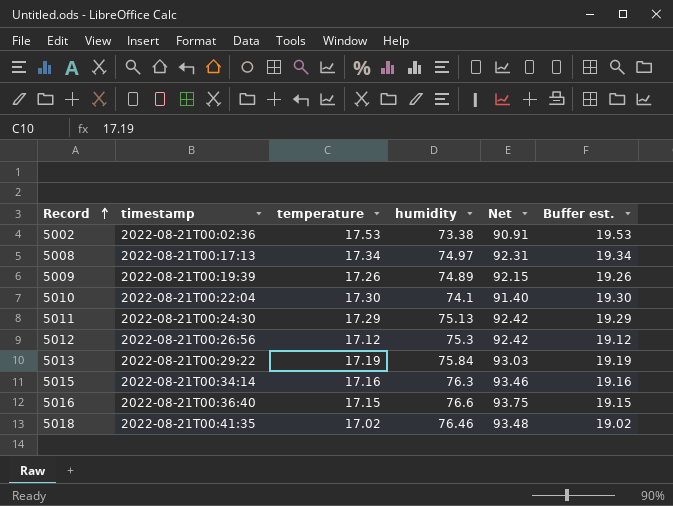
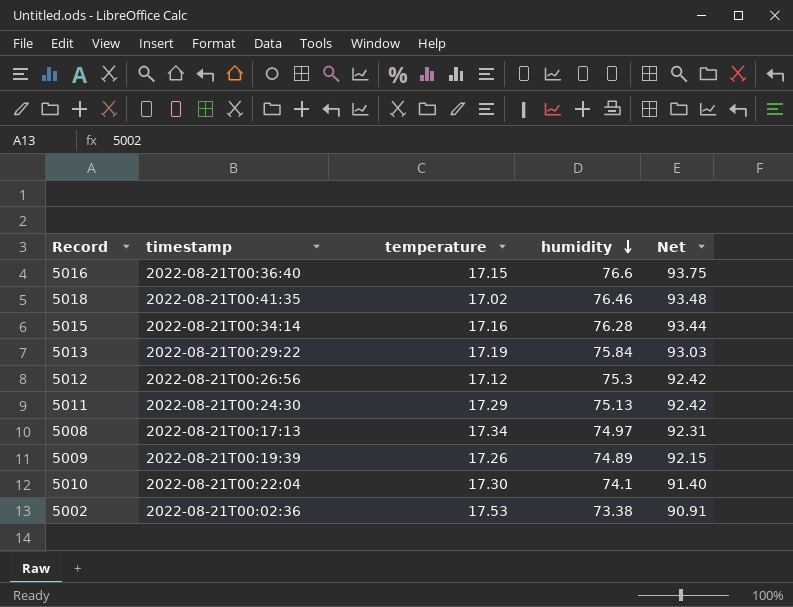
row order: Record ascending -> humidity descending
column Buffer est. | formula: [temperature] + 2 -> none
5015 | humidity: 76.3 -> 76.28
5015 | Net: 93.46 -> 93.44

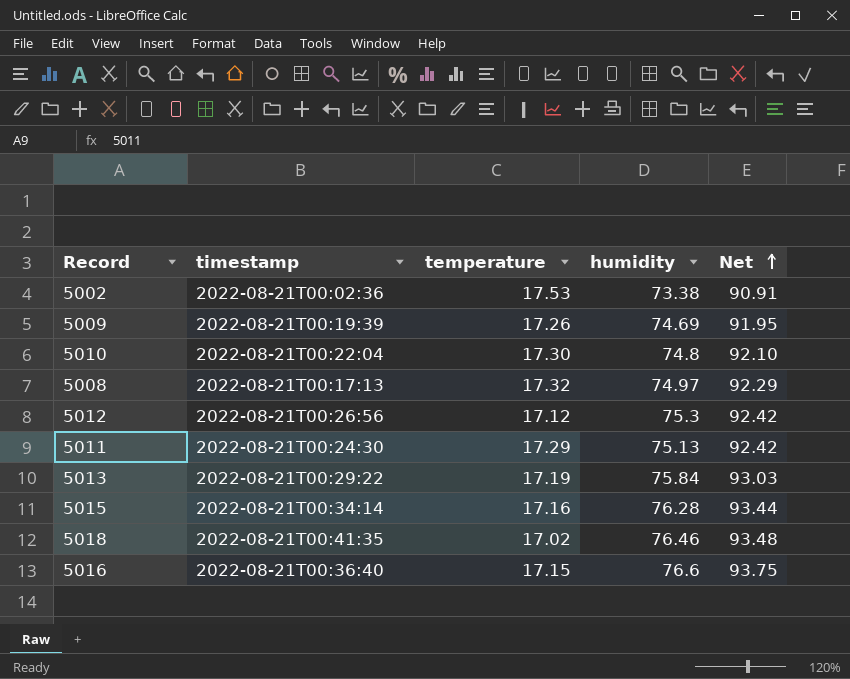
row order: humidity descending -> Net ascending
5009 | humidity: 74.89 -> 74.69
5009 | Net: 92.15 -> 91.95
5010 | humidity: 74.1 -> 74.8
5010 | Net: 91.40 -> 92.10
5008 | temperature: 17.34 -> 17.32
5008 | Net: 92.31 -> 92.29

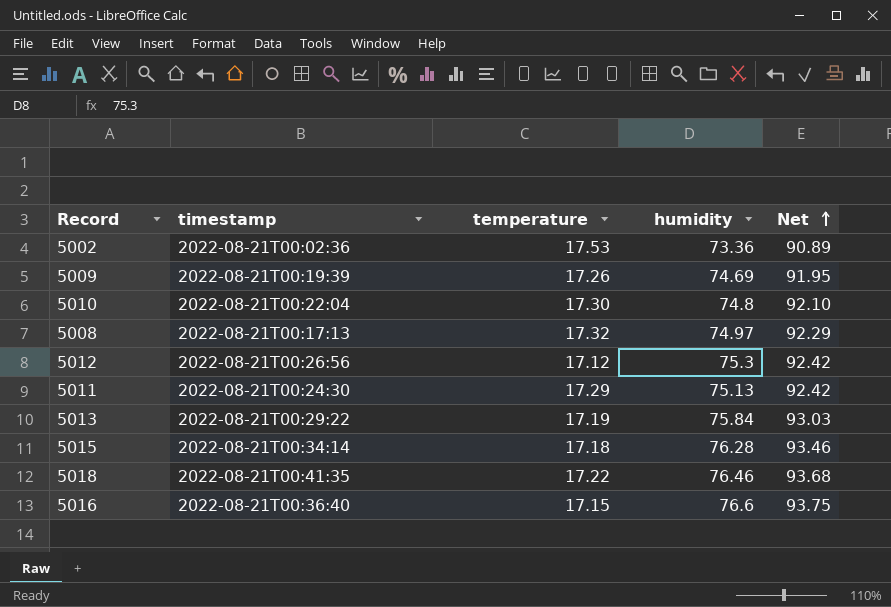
5002 | humidity: 73.38 -> 73.36
5002 | Net: 90.91 -> 90.89
5015 | temperature: 17.16 -> 17.18
5015 | Net: 93.44 -> 93.46
5018 | temperature: 17.02 -> 17.22
5018 | Net: 93.48 -> 93.68

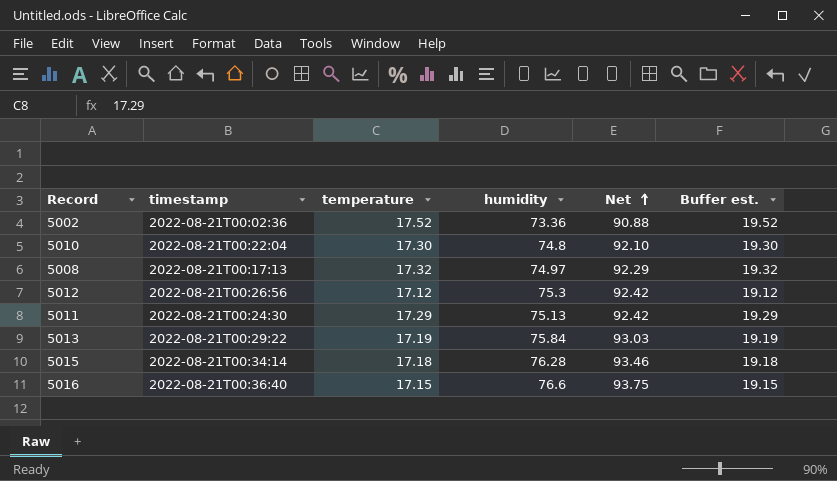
column Buffer est. | formula: none -> [temperature] + 2
row 5009: 2022-08-21T00:19:39 | 17.26 | 74.69 | 91.95 -> none
row 5018: 2022-08-21T00:41:35 | 17.22 | 76.46 | 93.68 -> none
5002 | temperature: 17.53 -> 17.52
5002 | Net: 90.89 -> 90.88

